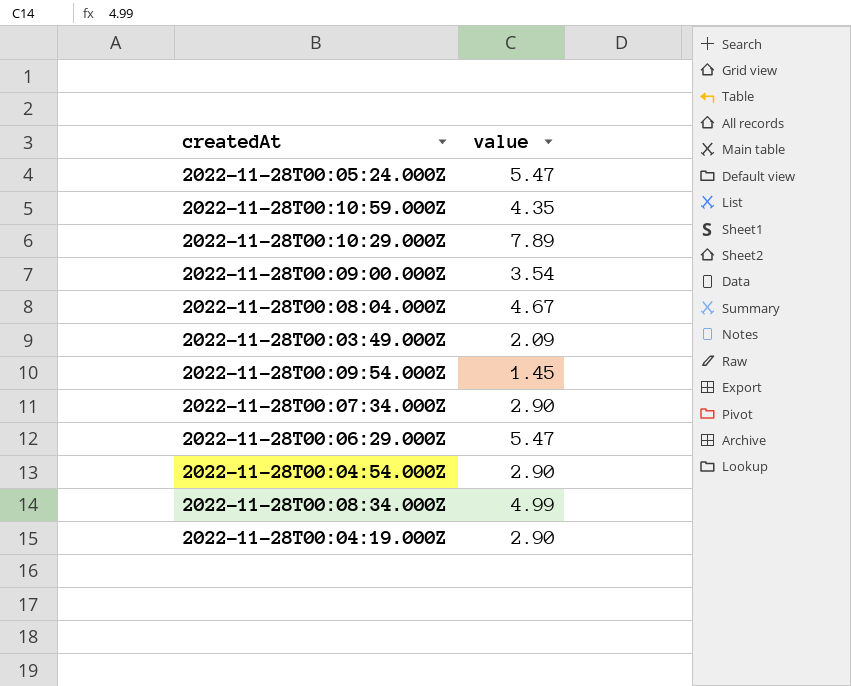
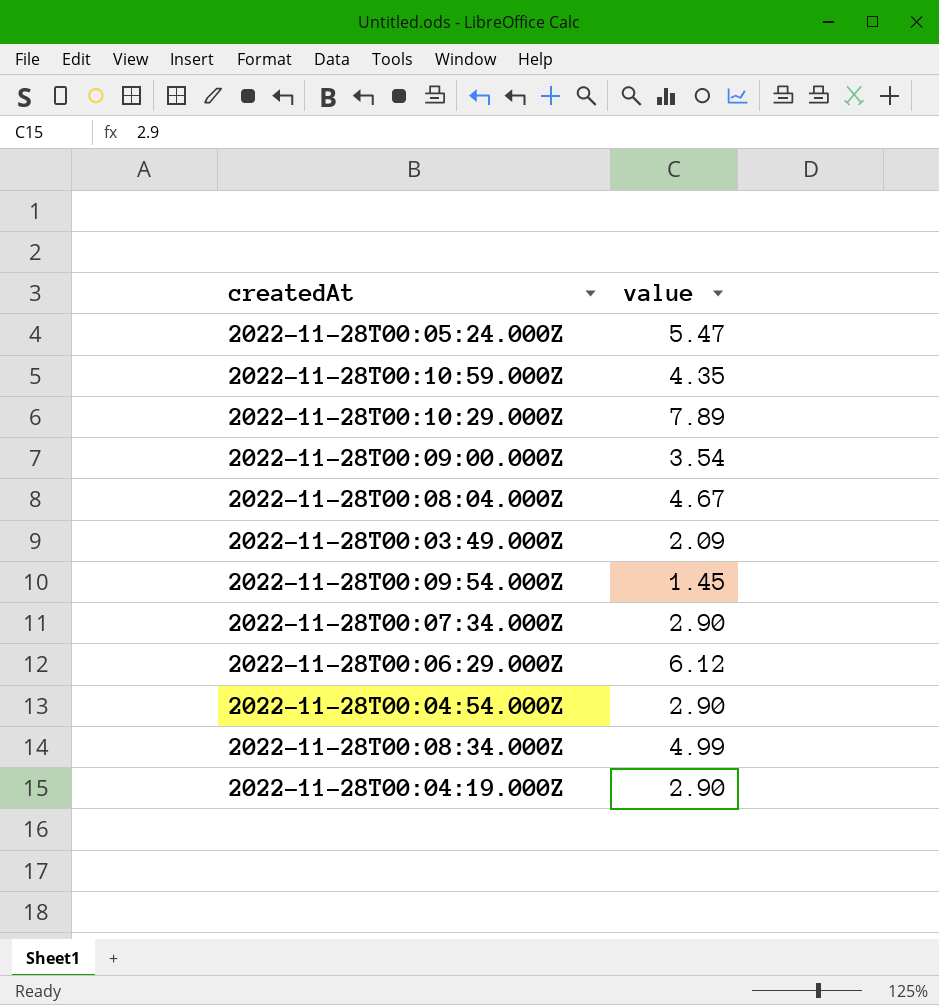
2022-11-28T00:06:29.000Z | value: 5.47 -> 6.12

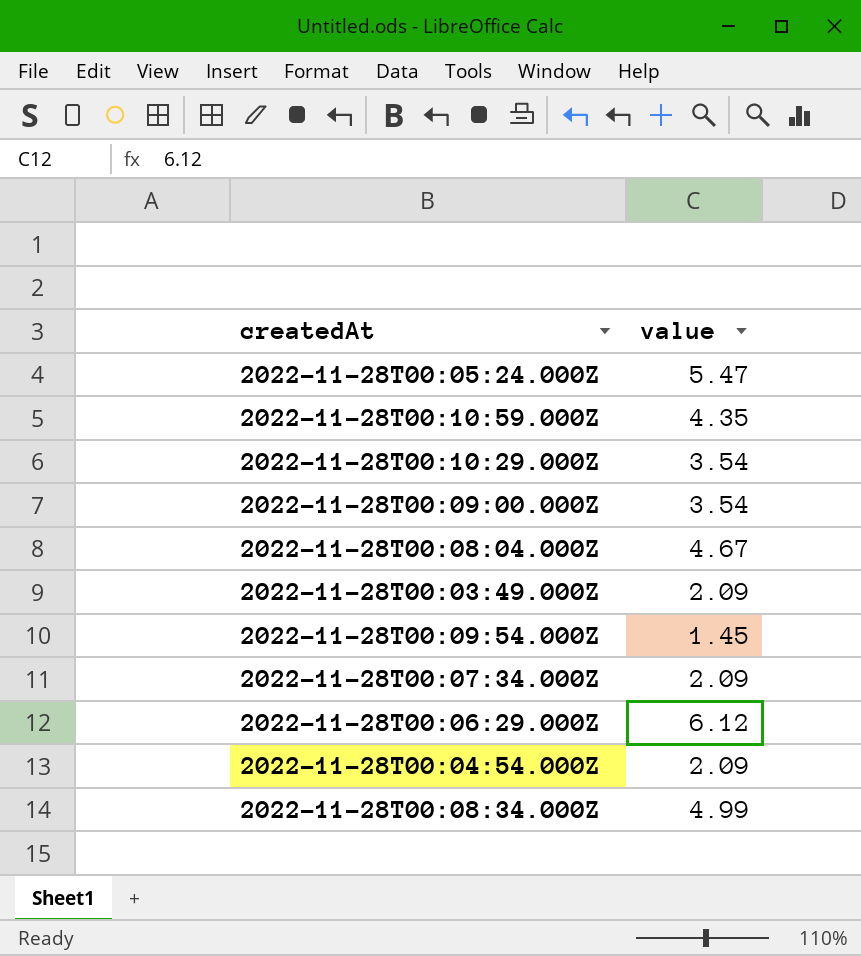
row 2022-11-28T00:04:19.000Z: 2.90 -> none
2022-11-28T00:10:29.000Z | value: 7.89 -> 3.54
2022-11-28T00:07:34.000Z | value: 2.90 -> 2.09
2022-11-28T00:04:54.000Z | value: 2.90 -> 2.09

